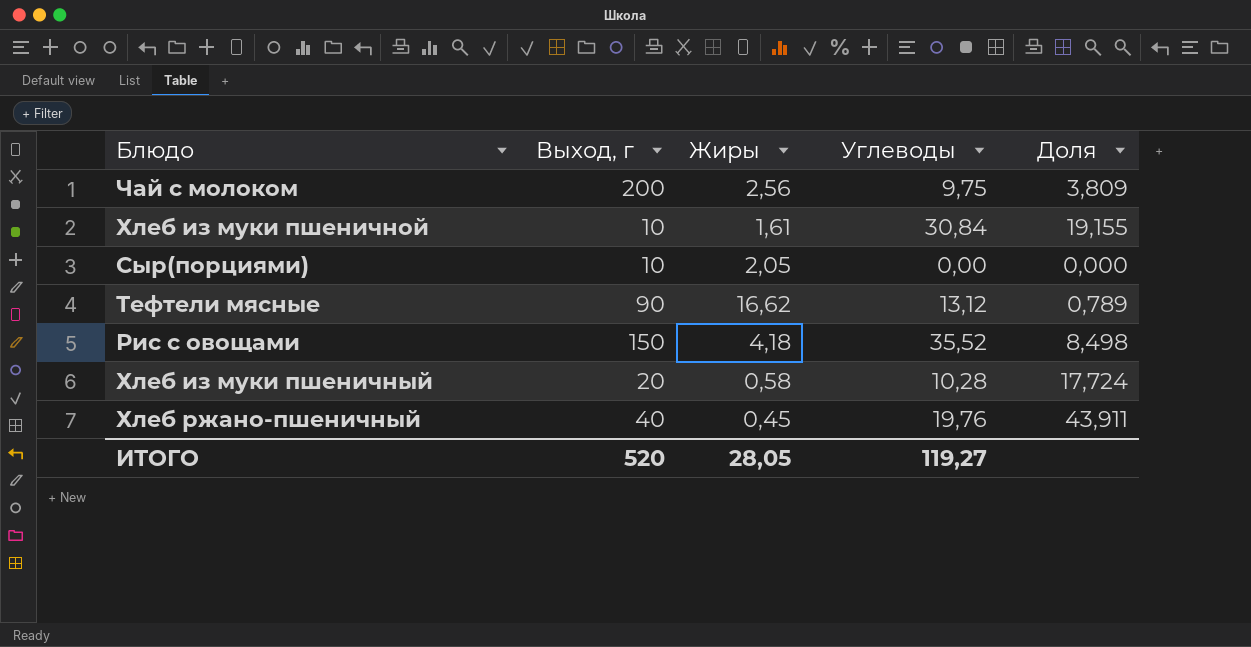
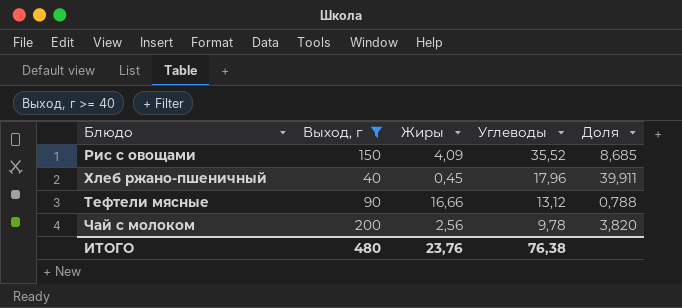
filter: none -> Выход, г >= 40
row order: none -> Углеводы descending
Рис с овощами | Жиры: 4,18 -> 4,09
Рис с овощами | Доля: 8,498 -> 8,685
Хлеб ржано-пшеничный | Углеводы: 19,76 -> 17,96
Хлеб ржано-пшеничный | Доля: 43,911 -> 39,911
Тефтели мясные | Жиры: 16,62 -> 16,66
Тефтели мясные | Доля: 0,789 -> 0,788
Чай с молоком | Углеводы: 9,75 -> 9,78
Чай с молоком | Доля: 3,809 -> 3,820
ИТОГО | Выход, г: 520 -> 480
ИТОГО | Жиры: 28,05 -> 23,76
ИТОГО | Углеводы: 119,27 -> 76,38

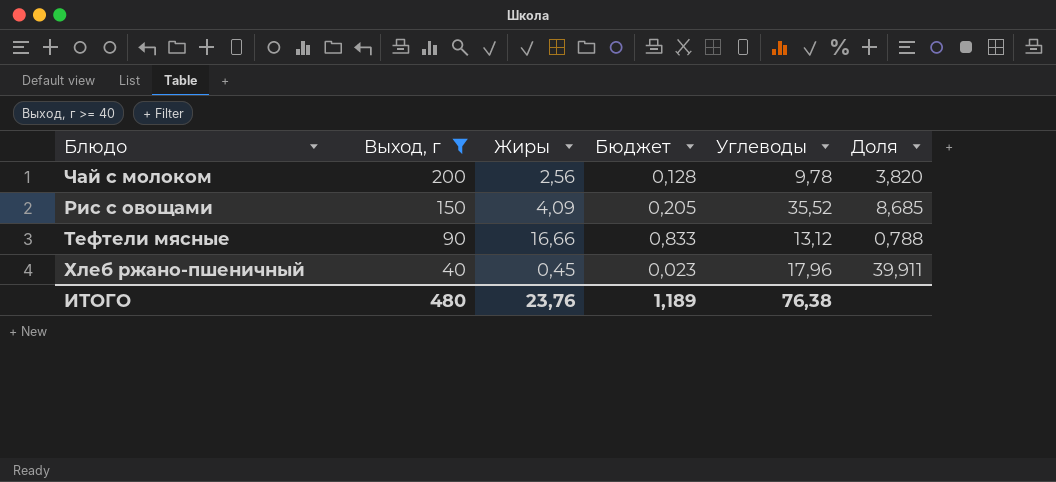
row order: Углеводы descending -> Выход, г descending
column Бюджет | formula: none -> [Жиры] * 0,05

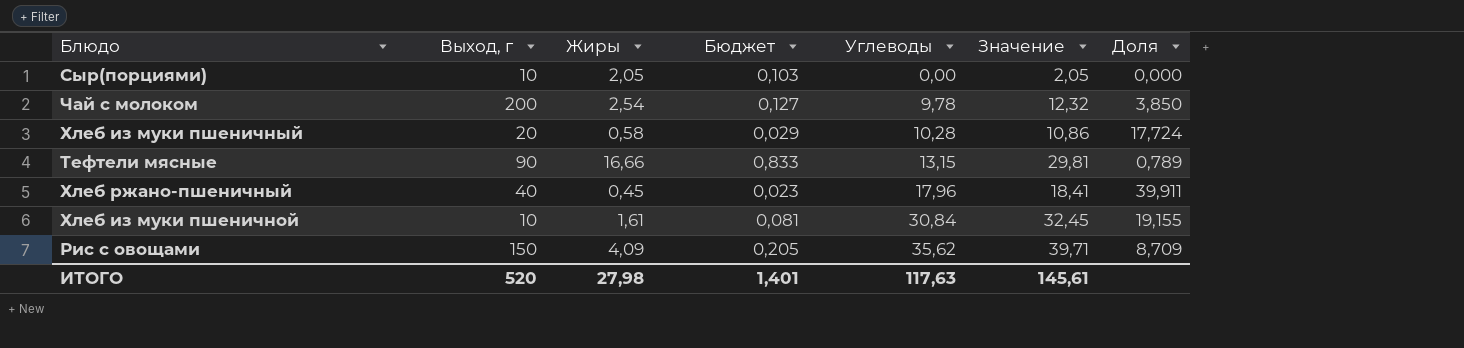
filter: Выход, г >= 40 -> none
row order: Выход, г descending -> Углеводы ascending
column Значение | formula: none -> [Жиры] + [Углеводы]
Чай с молоком | Жиры: 2,56 -> 2,54
Чай с молоком | Бюджет: 0,128 -> 0,127
Чай с молоком | Доля: 3,820 -> 3,850
Тефтели мясные | Углеводы: 13,12 -> 13,15
Тефтели мясные | Доля: 0,788 -> 0,789
Рис с овощами | Углеводы: 35,52 -> 35,62
Рис с овощами | Доля: 8,685 -> 8,709
ИТОГО | Выход, г: 480 -> 520
ИТОГО | Жиры: 23,76 -> 27,98
ИТОГО | Бюджет: 1,189 -> 1,401
ИТОГО | Углеводы: 76,38 -> 117,63

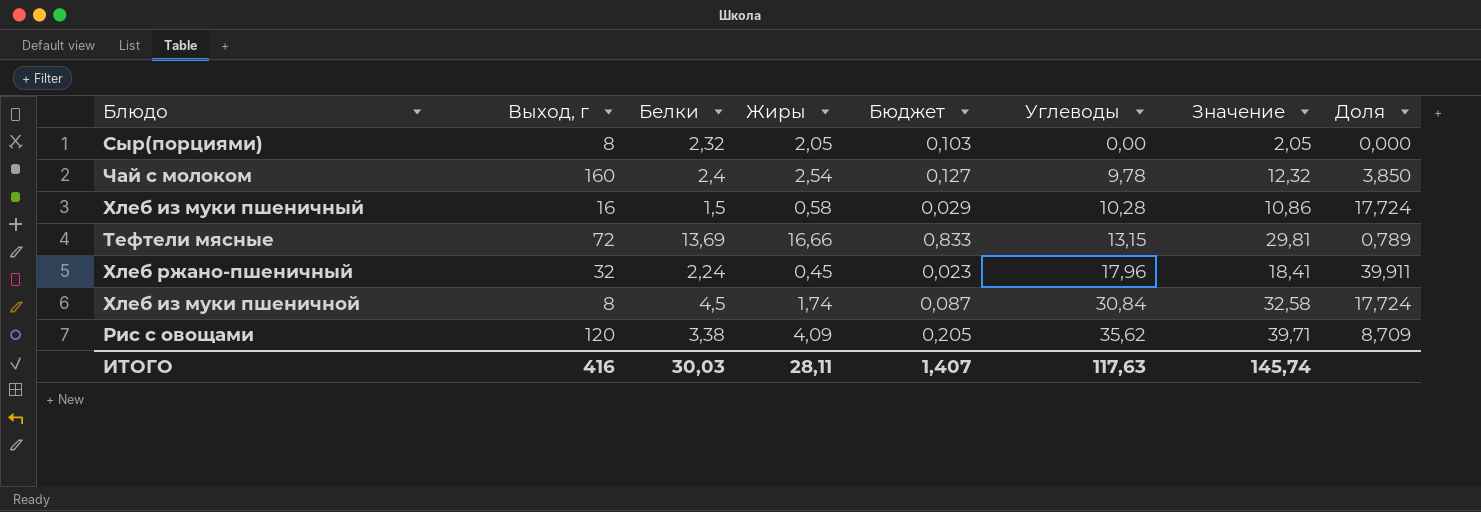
column Белки | position: none -> 3
Сыр(порциями) | Выход, г: 10 -> 8
Чай с молоком | Выход, г: 200 -> 160
Хлеб из муки пшеничный | Выход, г: 20 -> 16
Тефтели мясные | Выход, г: 90 -> 72
Хлеб ржано-пшеничный | Выход, г: 40 -> 32
Хлеб из муки пшеничной | Выход, г: 10 -> 8
Хлеб из муки пшеничной | Жиры: 1,61 -> 1,74
Хлеб из муки пшеничной | Бюджет: 0,081 -> 0,087
Хлеб из муки пшеничной | Значение: 32,45 -> 32,58
Хлеб из муки пшеничной | Доля: 19,155 -> 17,724
Рис с овощами | Выход, г: 150 -> 120
ИТОГО | Выход, г: 520 -> 416
ИТОГО | Жиры: 27,98 -> 28,11
ИТОГО | Бюджет: 1,401 -> 1,407
ИТОГО | Значение: 145,61 -> 145,74

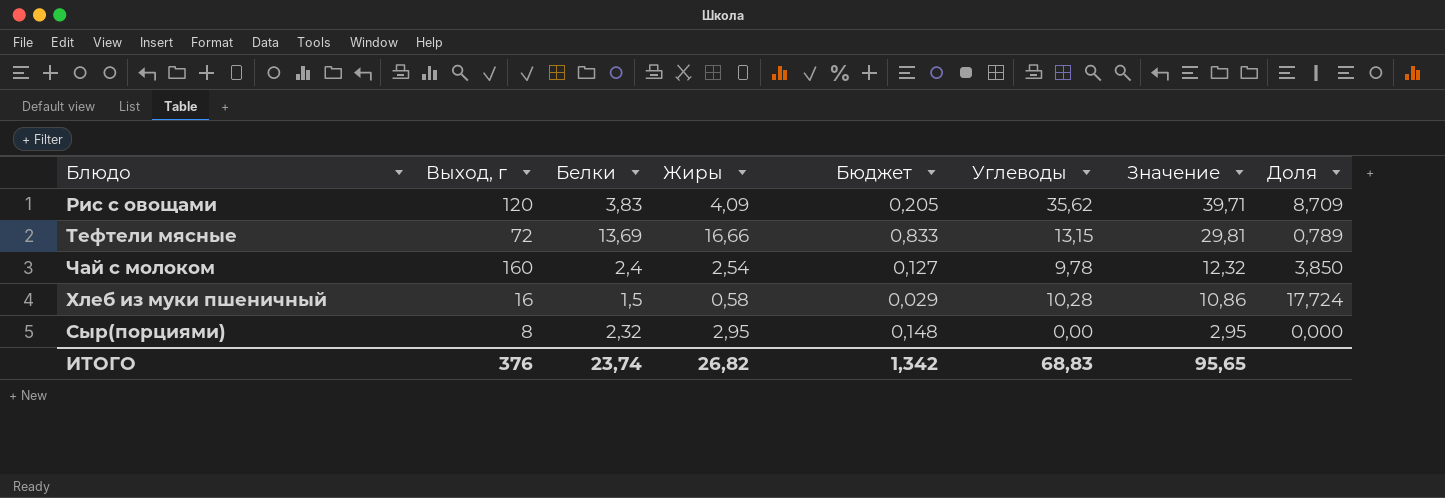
row order: Углеводы ascending -> Значение descending
row Хлеб ржано-пшеничный: 32 | 2,24 | 0,45 | 0,023 | 17,96 | 18,41 | 39,911 -> none
row Хлеб из муки пшеничной: 8 | 4,5 | 1,74 | 0,087 | 30,84 | 32,58 | 17,724 -> none
Рис с овощами | Белки: 3,38 -> 3,83
Сыр(порциями) | Жиры: 2,05 -> 2,95
Сыр(порциями) | Бюджет: 0,103 -> 0,148
Сыр(порциями) | Значение: 2,05 -> 2,95
ИТОГО | Выход, г: 416 -> 376
ИТОГО | Белки: 30,03 -> 23,74
ИТОГО | Жиры: 28,11 -> 26,82
ИТОГО | Бюджет: 1,407 -> 1,342
ИТОГО | Углеводы: 117,63 -> 68,83
ИТОГО | Значение: 145,74 -> 95,65

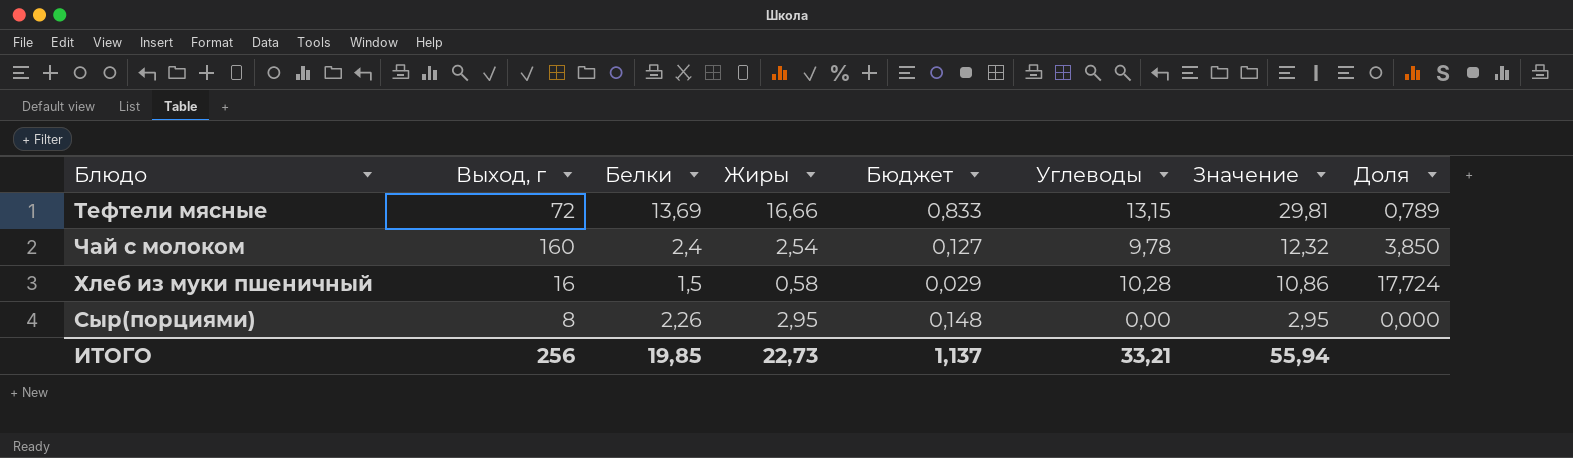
row Рис с овощами: 120 | 3,83 | 4,09 | 0,205 | 35,62 | 39,71 | 8,709 -> none
Сыр(порциями) | Белки: 2,32 -> 2,26
ИТОГО | Выход, г: 376 -> 256
ИТОГО | Белки: 23,74 -> 19,85
ИТОГО | Жиры: 26,82 -> 22,73
ИТОГО | Бюджет: 1,342 -> 1,137
ИТОГО | Углеводы: 68,83 -> 33,21
ИТОГО | Значение: 95,65 -> 55,94

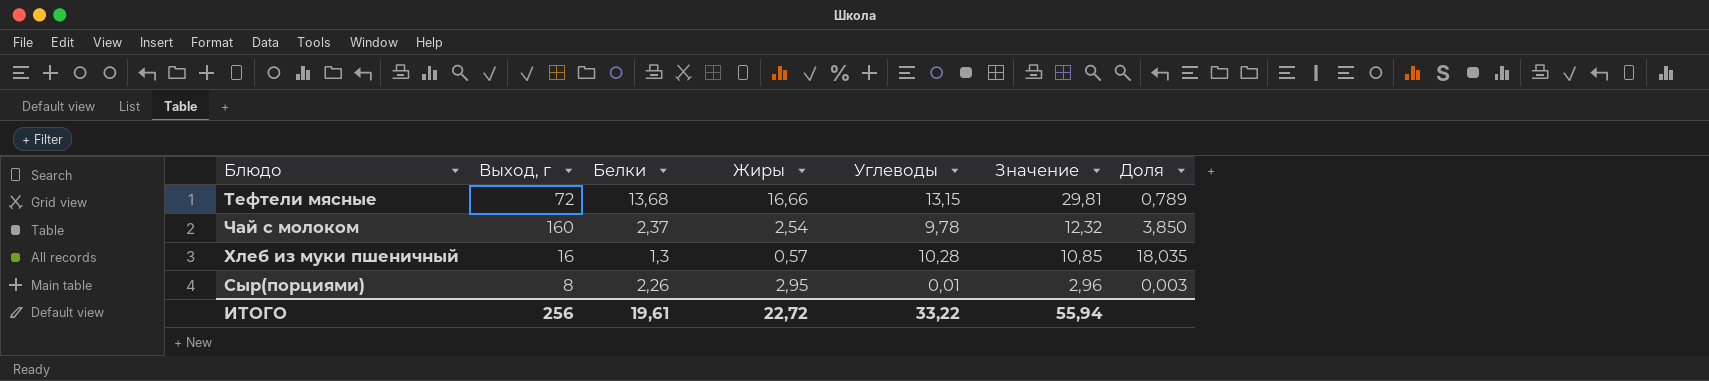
column Бюджет | formula: [Жиры] * 0,05 -> none
Тефтели мясные | Белки: 13,69 -> 13,68
Чай с молоком | Белки: 2,4 -> 2,37
Хлеб из муки пшеничный | Белки: 1,5 -> 1,3
Хлеб из муки пшеничный | Жиры: 0,58 -> 0,57
Хлеб из муки пшеничный | Значение: 10,86 -> 10,85
Хлеб из муки пшеничный | Доля: 17,724 -> 18,035
Сыр(порциями) | Углеводы: 0,00 -> 0,01
Сыр(порциями) | Значение: 2,95 -> 2,96
Сыр(порциями) | Доля: 0,000 -> 0,003
ИТОГО | Белки: 19,85 -> 19,61
ИТОГО | Жиры: 22,73 -> 22,72
ИТОГО | Углеводы: 33,21 -> 33,22

